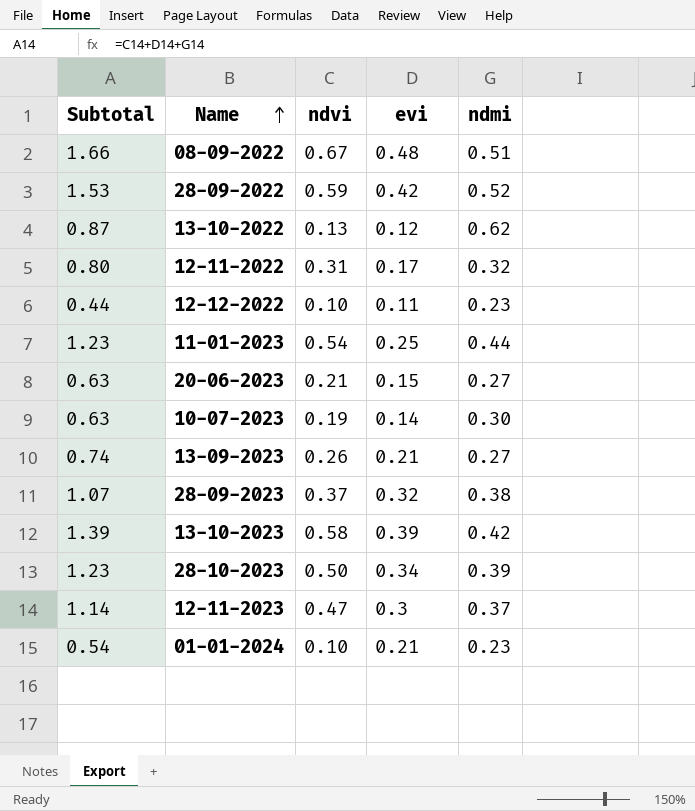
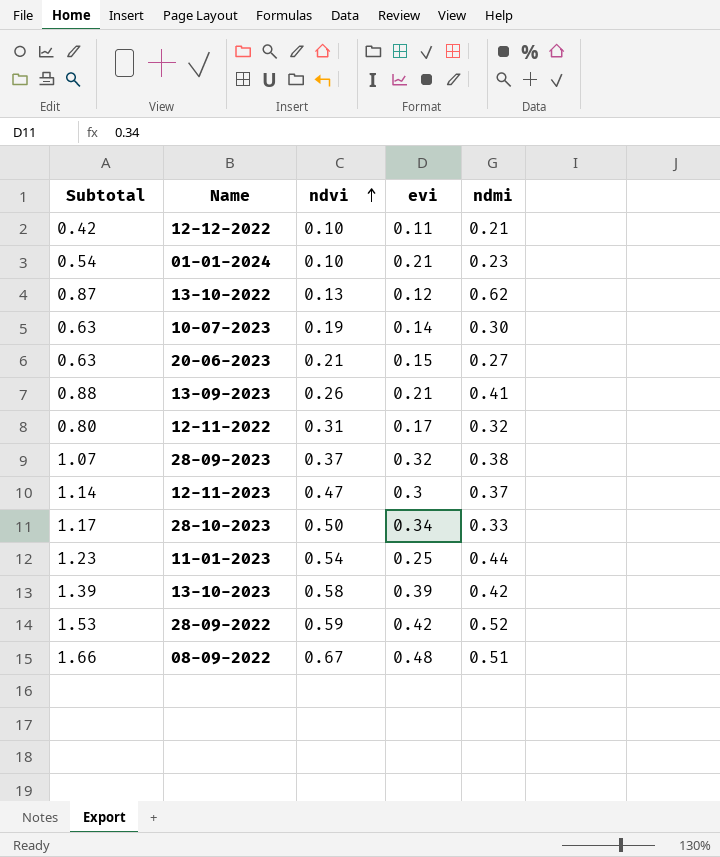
row order: Name ascending -> ndvi ascending
12-12-2022 | Subtotal: 0.44 -> 0.42
12-12-2022 | ndmi: 0.23 -> 0.21
13-09-2023 | Subtotal: 0.74 -> 0.88
13-09-2023 | ndmi: 0.27 -> 0.41
28-10-2023 | Subtotal: 1.23 -> 1.17
28-10-2023 | ndmi: 0.39 -> 0.33

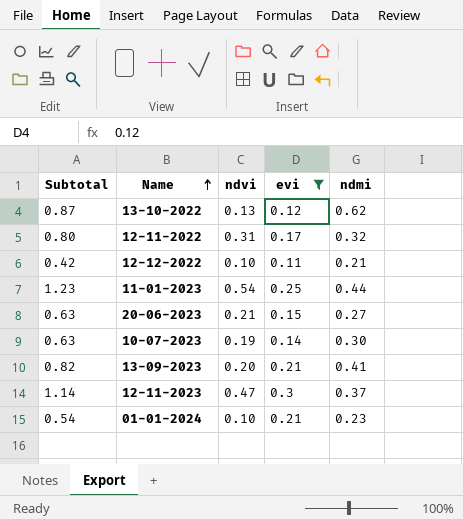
filter: none -> evi <= 0.3
row order: ndvi ascending -> Name ascending
13-09-2023 | Subtotal: 0.88 -> 0.82
13-09-2023 | ndvi: 0.26 -> 0.20

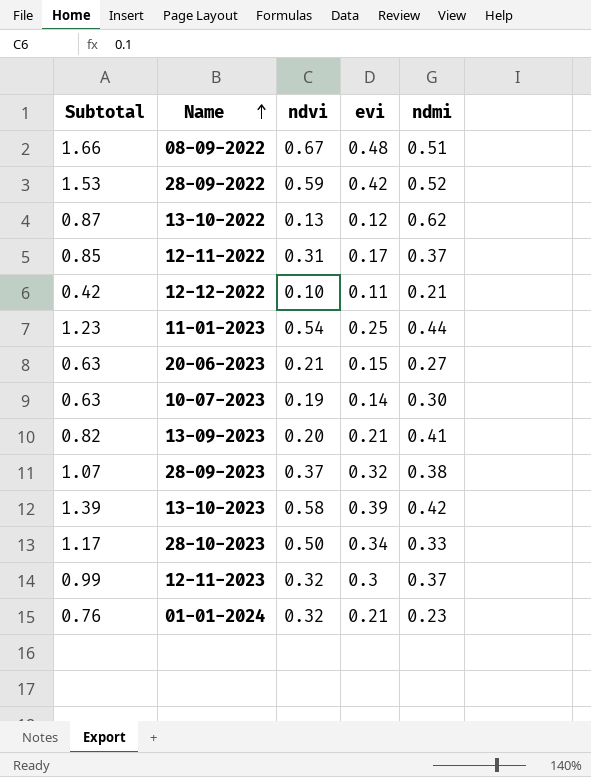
filter: evi <= 0.3 -> none
12-11-2022 | Subtotal: 0.80 -> 0.85
12-11-2022 | ndmi: 0.32 -> 0.37
12-11-2023 | Subtotal: 1.14 -> 0.99
12-11-2023 | ndvi: 0.47 -> 0.32
01-01-2024 | Subtotal: 0.54 -> 0.76
01-01-2024 | ndvi: 0.10 -> 0.32

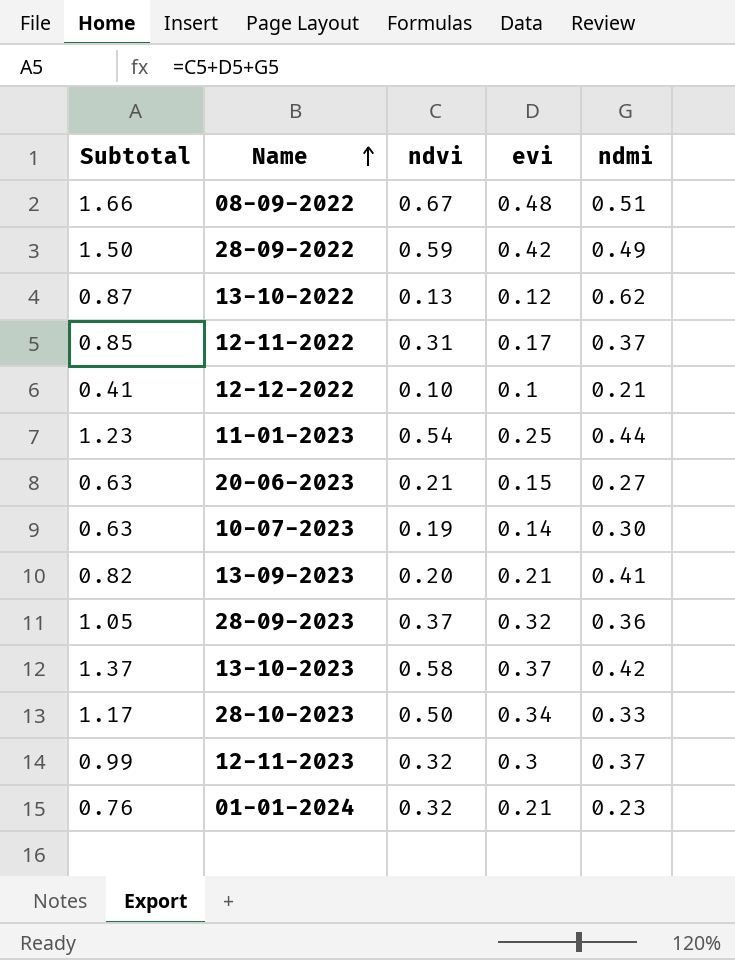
28-09-2022 | Subtotal: 1.53 -> 1.50
28-09-2022 | ndmi: 0.52 -> 0.49
12-12-2022 | Subtotal: 0.42 -> 0.41
12-12-2022 | evi: 0.11 -> 0.1
28-09-2023 | Subtotal: 1.07 -> 1.05
28-09-2023 | ndmi: 0.38 -> 0.36
13-10-2023 | Subtotal: 1.39 -> 1.37
13-10-2023 | evi: 0.39 -> 0.37

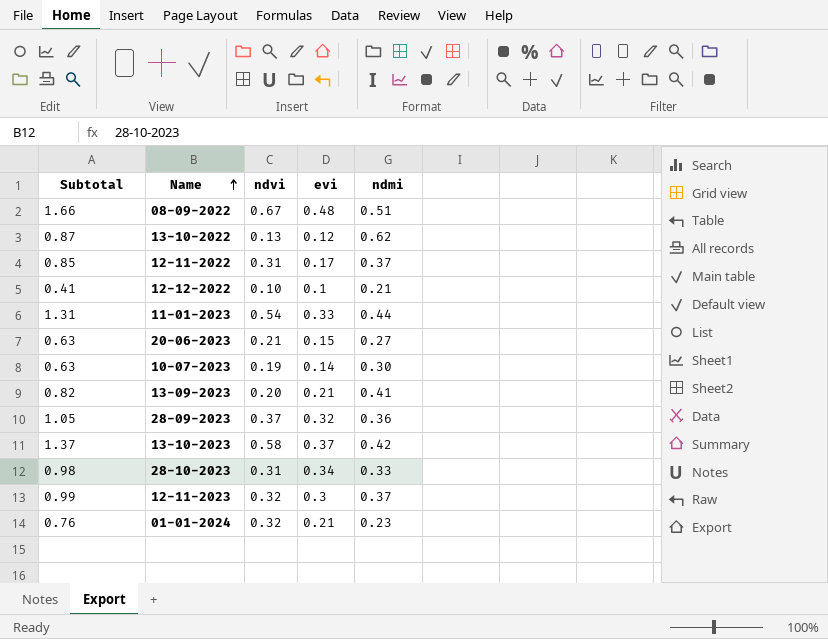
row 28-09-2022: 1.50 | 0.59 | 0.42 | 0.49 -> none
11-01-2023 | Subtotal: 1.23 -> 1.31
11-01-2023 | evi: 0.25 -> 0.33
28-10-2023 | Subtotal: 1.17 -> 0.98
28-10-2023 | ndvi: 0.50 -> 0.31

